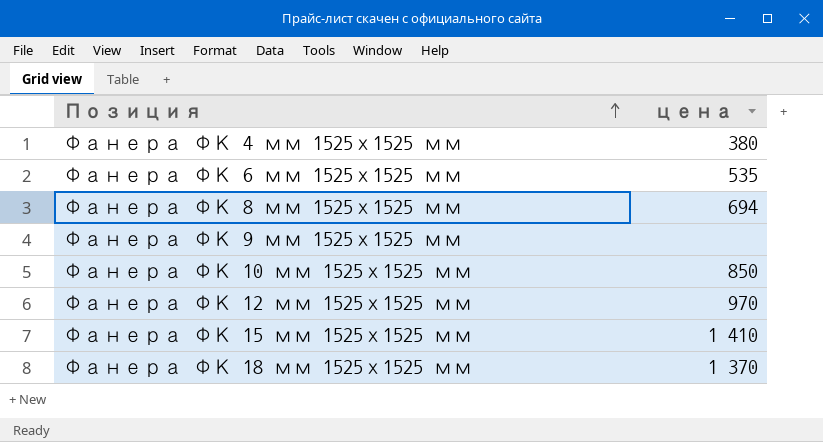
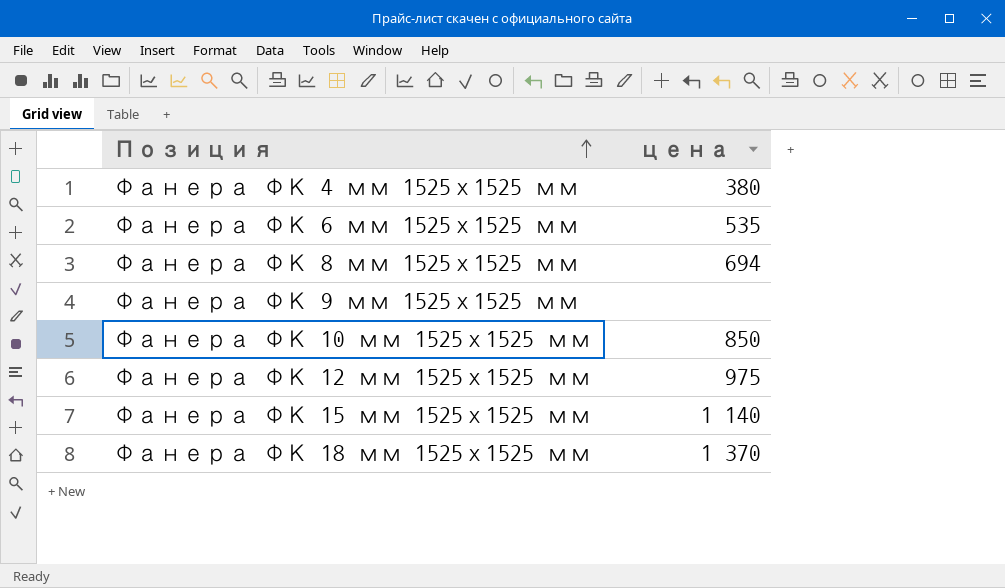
Фанера ФК 12 мм 1525х1525 мм | цена: 970 -> 975
Фанера ФК 15 мм 1525х1525 мм | цена: 1 410 -> 1 140

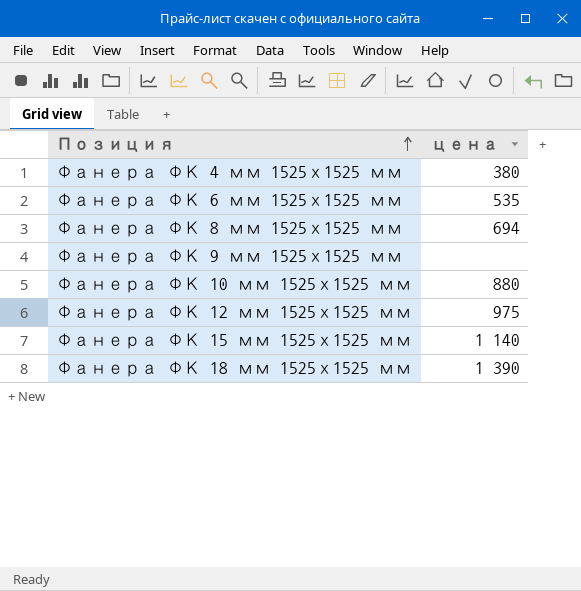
Фанера ФК 10 мм 1525х1525 мм | цена: 850 -> 880
Фанера ФК 18 мм 1525х1525 мм | цена: 1 370 -> 1 390

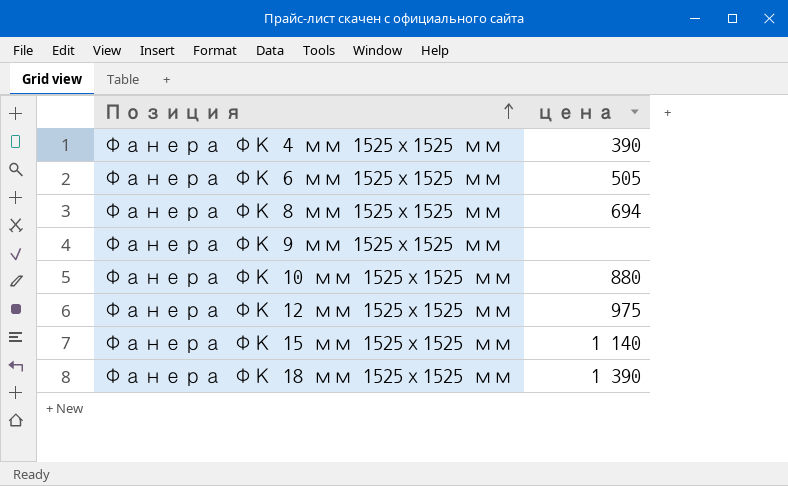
Фанера ФК 4 мм 1525х1525 мм | цена: 380 -> 390
Фанера ФК 6 мм 1525х1525 мм | цена: 535 -> 505

